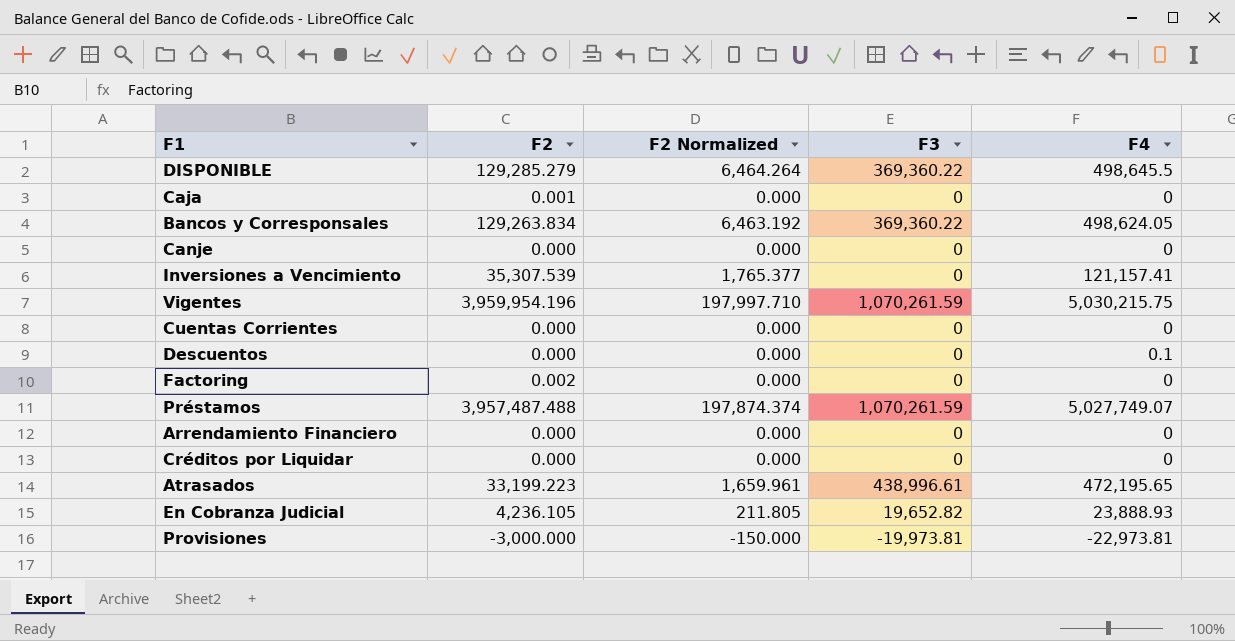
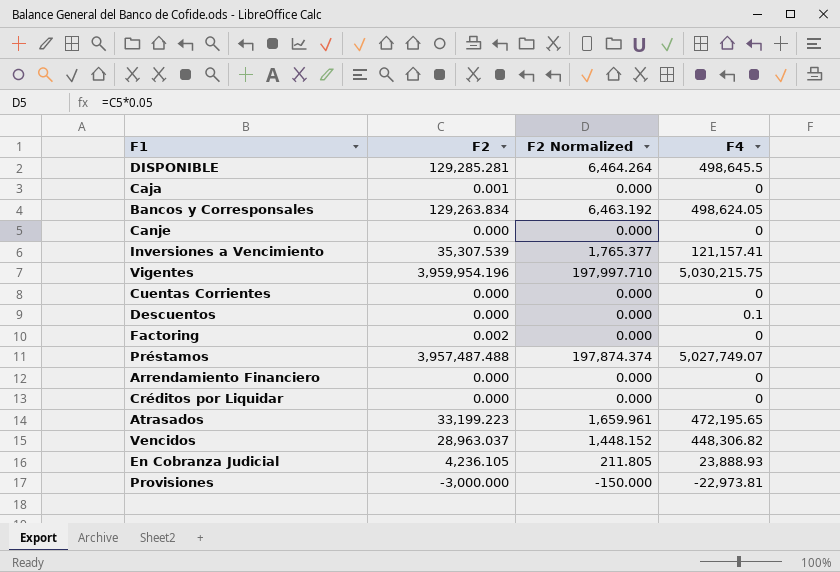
column F3 | position: 4 -> none
DISPONIBLE | F2: 129,285.279 -> 129,285.281
row Vencidos: none -> 28,963.037 | 1,448.152 | 448,306.82

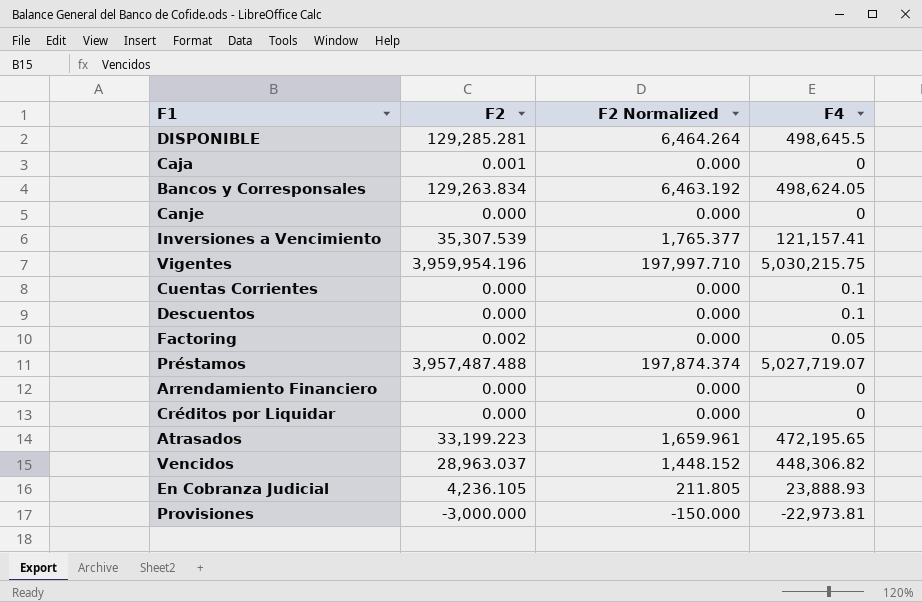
Cuentas Corrientes | F4: 0 -> 0.1
Factoring | F4: 0 -> 0.05
Préstamos | F4: 5,027,749.07 -> 5,027,719.07

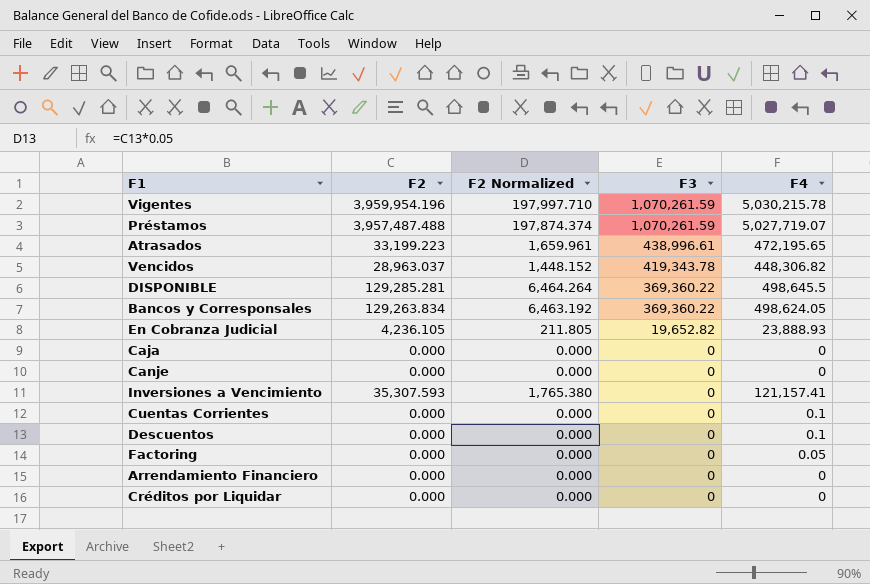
row order: none -> F3 descending
column F3 | position: none -> 4
row Provisiones: -3,000.000 | -150.000 | -22,973.81 -> none
Vigentes | F4: 5,030,215.75 -> 5,030,215.78
Caja | F2: 0.001 -> 0.000
Inversiones a Vencimiento | F2: 35,307.539 -> 35,307.593
Inversiones a Vencimiento | F2 Normalized: 1,765.377 -> 1,765.380
Factoring | F2: 0.002 -> 0.000

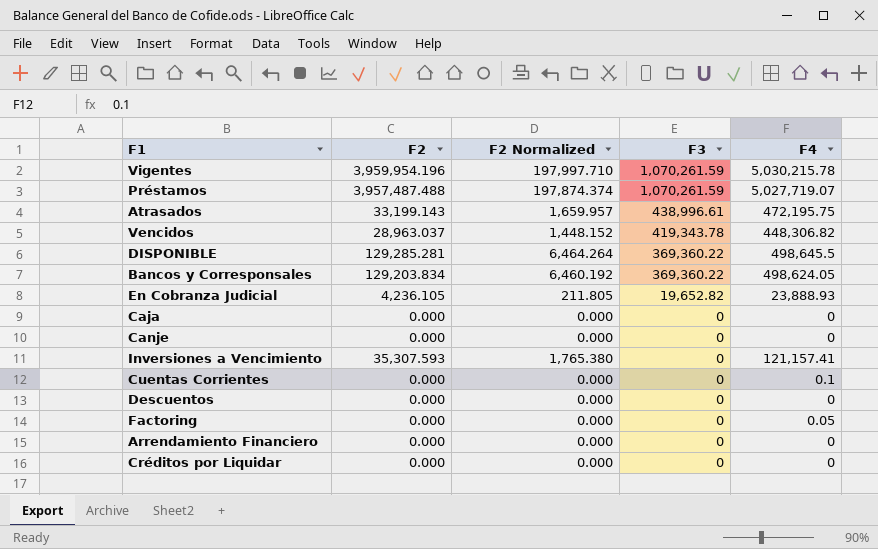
Atrasados | F2: 33,199.223 -> 33,199.143
Atrasados | F2 Normalized: 1,659.961 -> 1,659.957
Atrasados | F4: 472,195.65 -> 472,195.75
Bancos y Corresponsales | F2: 129,263.834 -> 129,203.834
Bancos y Corresponsales | F2 Normalized: 6,463.192 -> 6,460.192
Descuentos | F4: 0.1 -> 0

